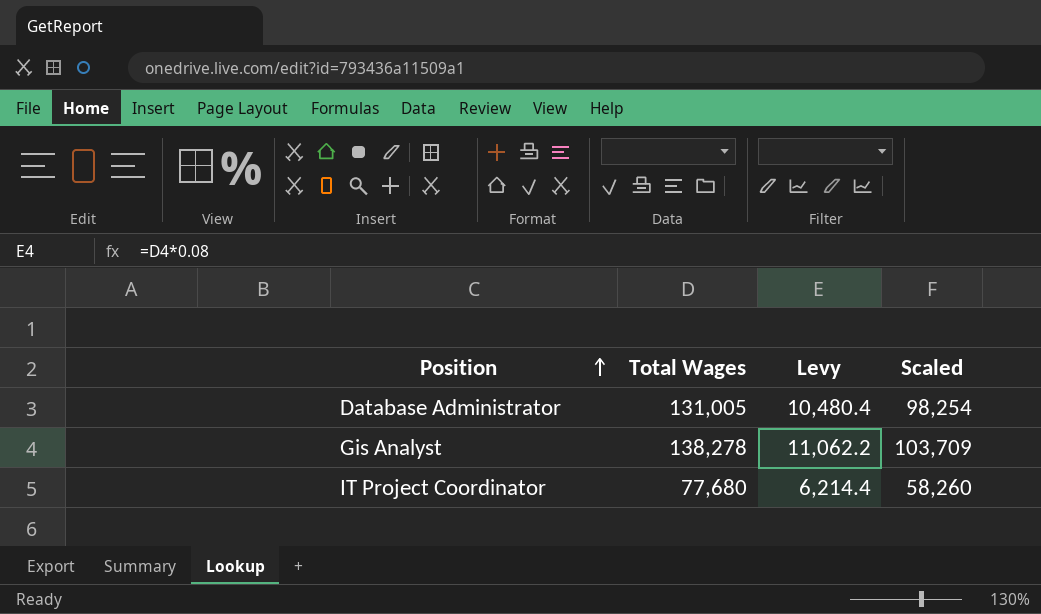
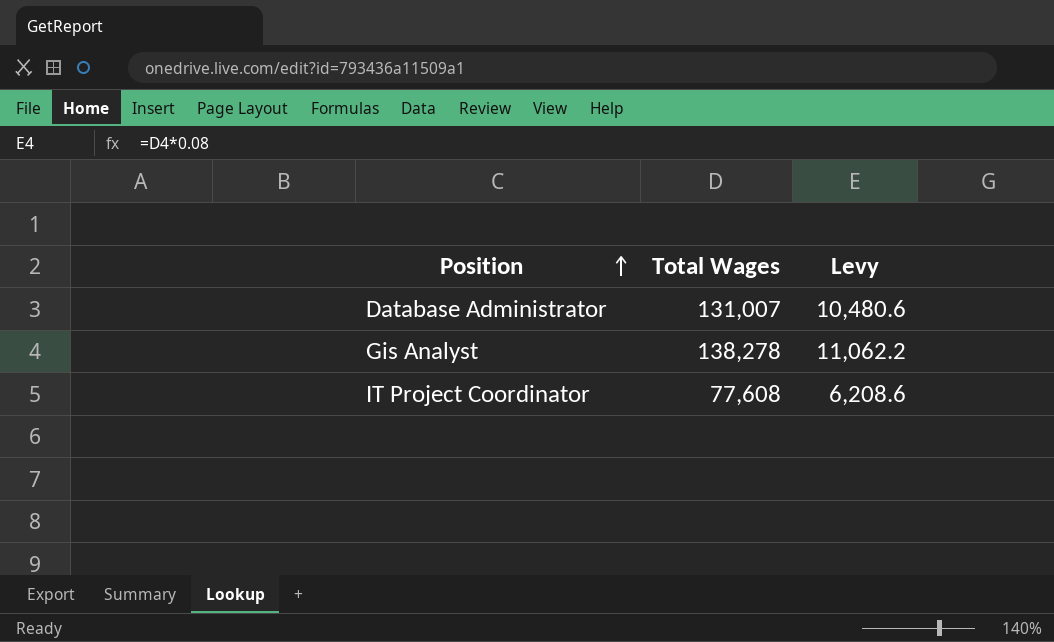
column Scaled | formula: [Total Wages] * 0.75 -> none
Database Administrator | Total Wages: 131,005 -> 131,007
Database Administrator | Levy: 10,480.4 -> 10,480.6
IT Project Coordinator | Total Wages: 77,680 -> 77,608
IT Project Coordinator | Levy: 6,214.4 -> 6,208.6

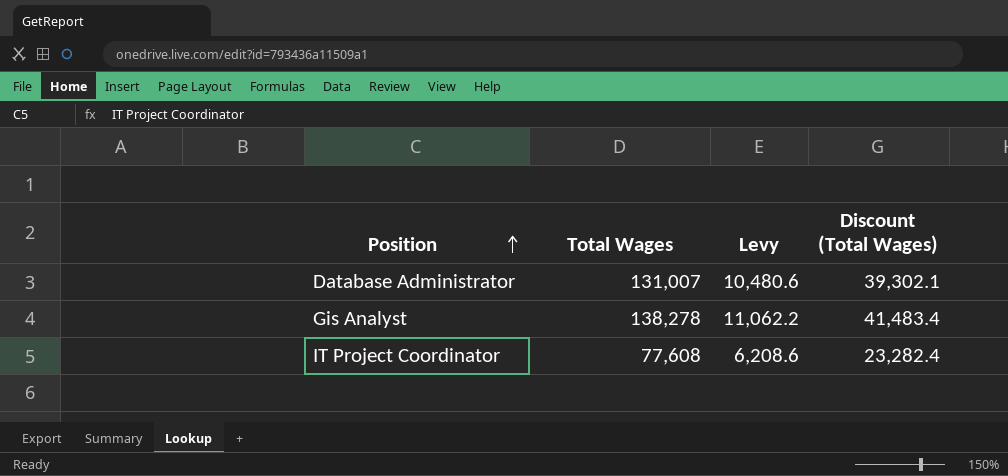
column Discount (Total Wages) | formula: none -> [Total Wages] * 0.3

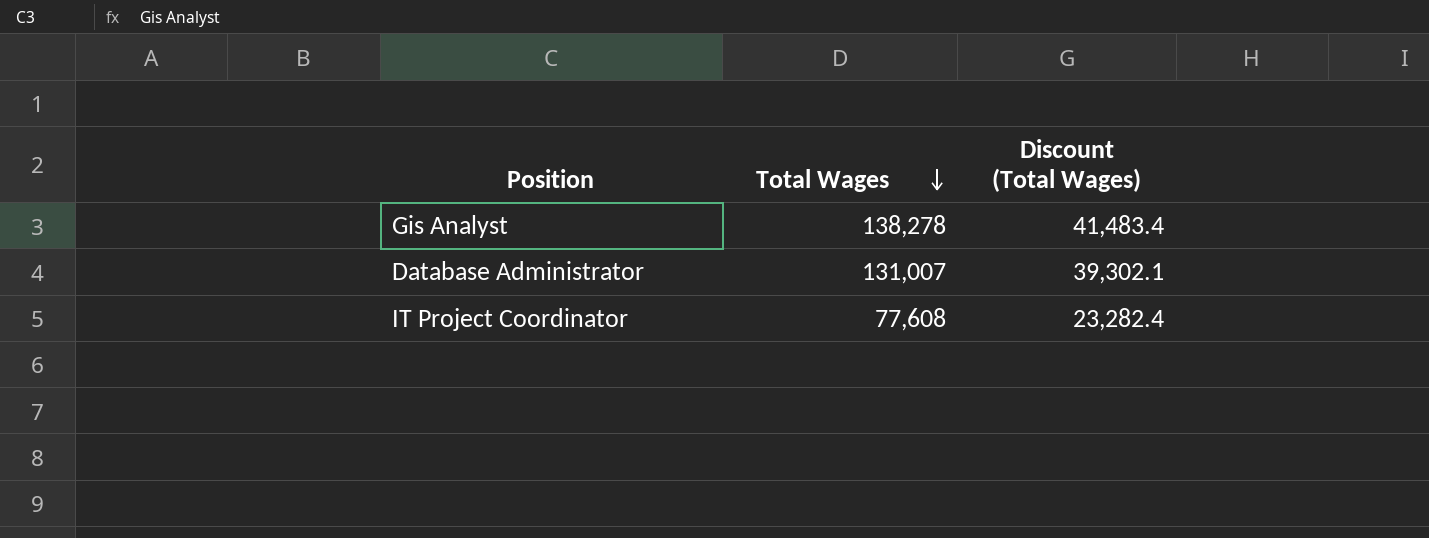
row order: Position ascending -> Total Wages descending
column Levy | formula: [Total Wages] * 0.08 -> none

